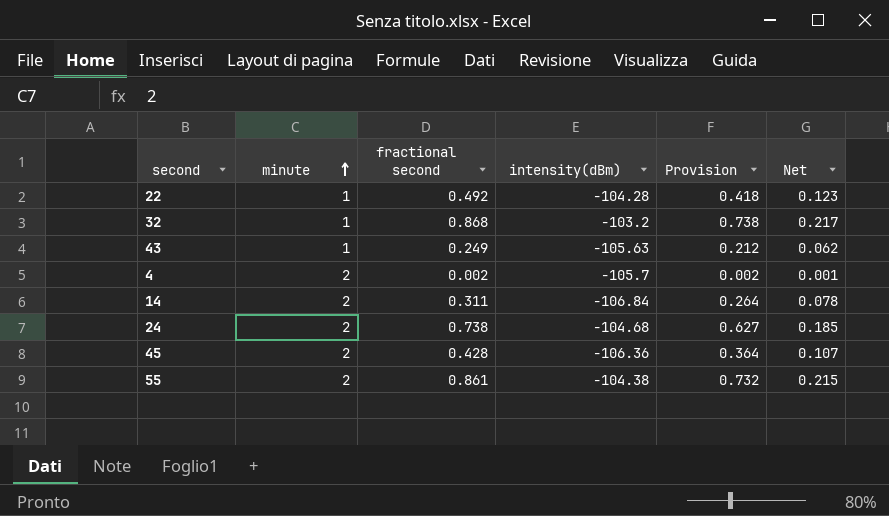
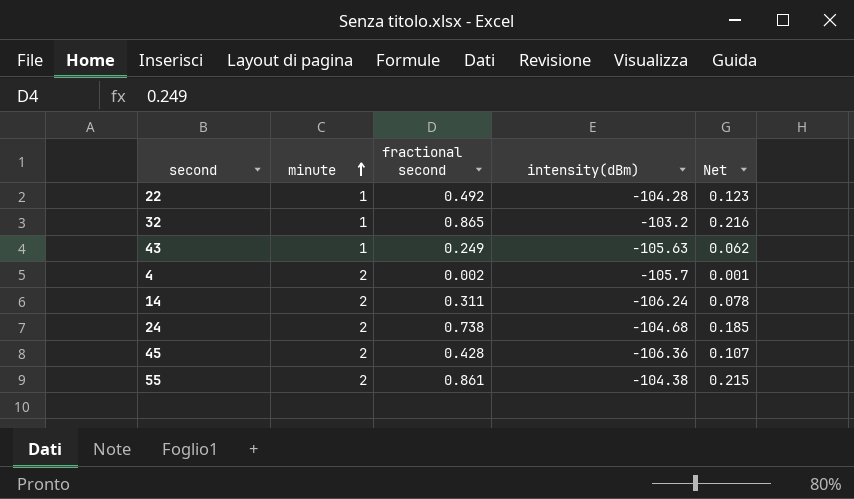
column Provision | formula: [fractional second] * 0.85 -> none
32 | fractional second: 0.868 -> 0.865
32 | Net: 0.217 -> 0.216
14 | intensity(dBm): -106.84 -> -106.24

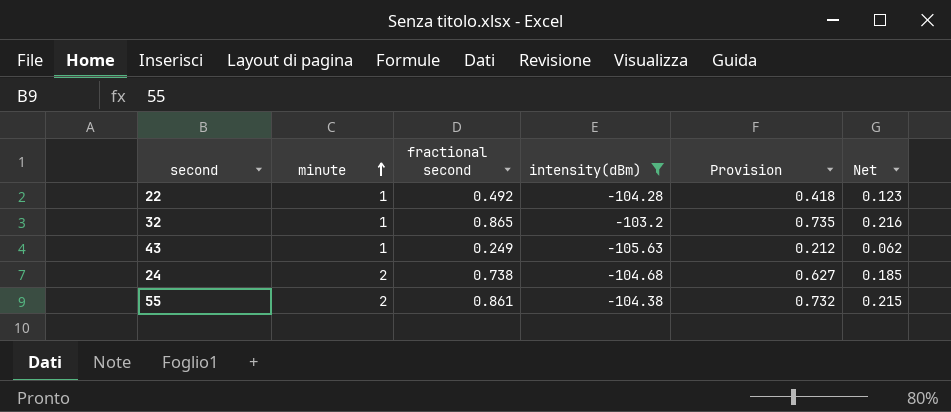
filter: none -> intensity(dBm) >= -105.63
column Provision | formula: none -> [fractional second] * 0.85

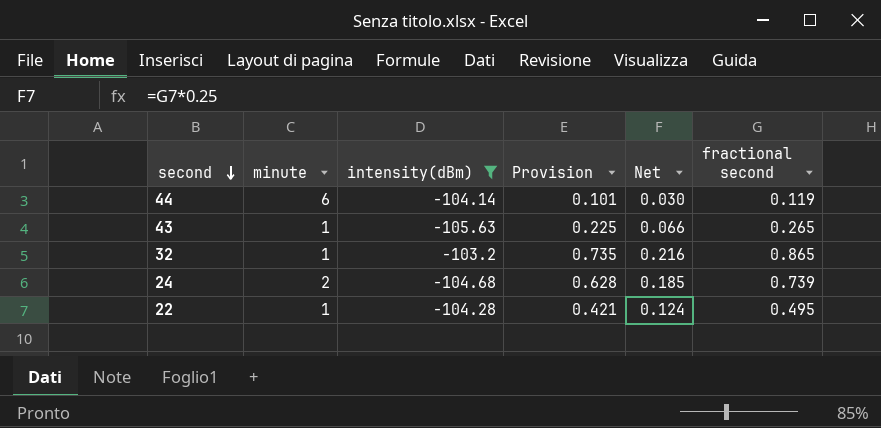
row order: minute ascending -> second descending
column fractional second | position: 3 -> 6
row 55: 2 | 0.861 | -104.38 | 0.732 | 0.215 -> none
row 44: none -> 6 | -104.14 | 0.101 | 0.030 | 0.119
43 | Provision: 0.212 -> 0.225
43 | Net: 0.062 -> 0.066
43 | fractional second: 0.249 -> 0.265
24 | Provision: 0.627 -> 0.628
24 | fractional second: 0.738 -> 0.739
22 | Provision: 0.418 -> 0.421
22 | Net: 0.123 -> 0.124
22 | fractional second: 0.492 -> 0.495

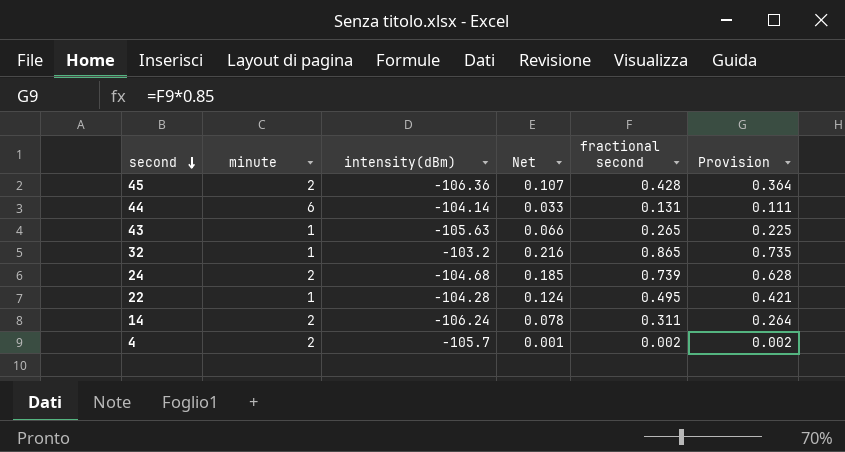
filter: intensity(dBm) >= -105.63 -> none
column Provision | position: 4 -> 6
44 | Net: 0.030 -> 0.033
44 | fractional second: 0.119 -> 0.131
44 | Provision: 0.101 -> 0.111

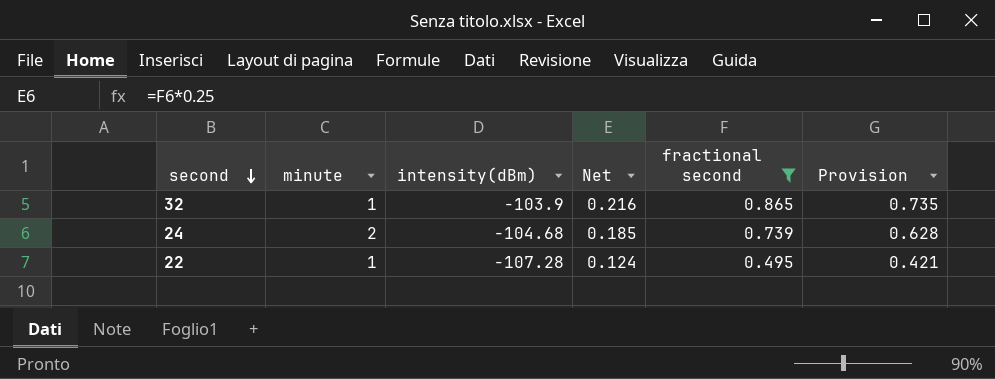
filter: none -> fractional second >= 0.495
32 | intensity(dBm): -103.2 -> -103.9
22 | intensity(dBm): -104.28 -> -107.28

